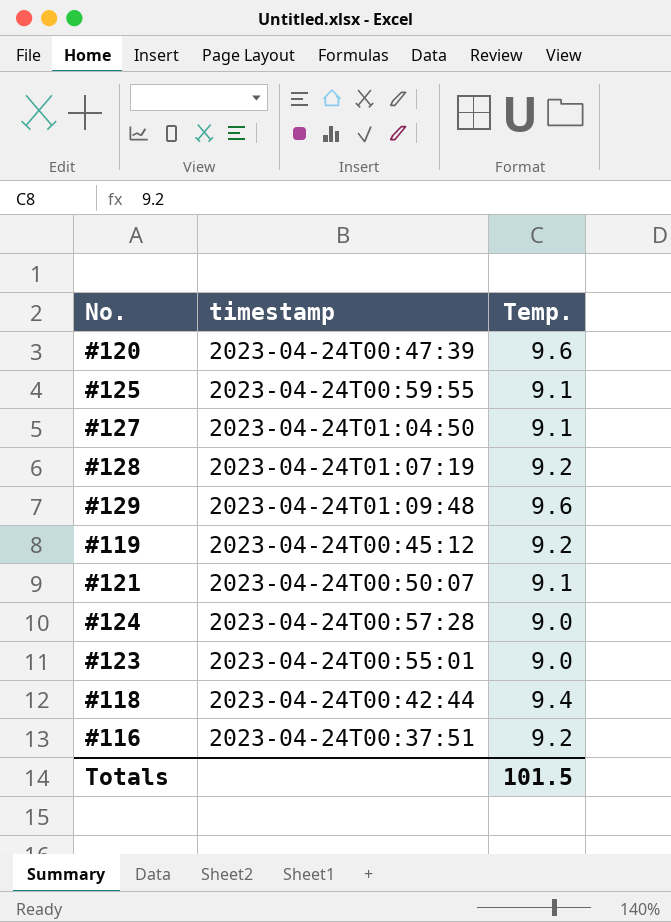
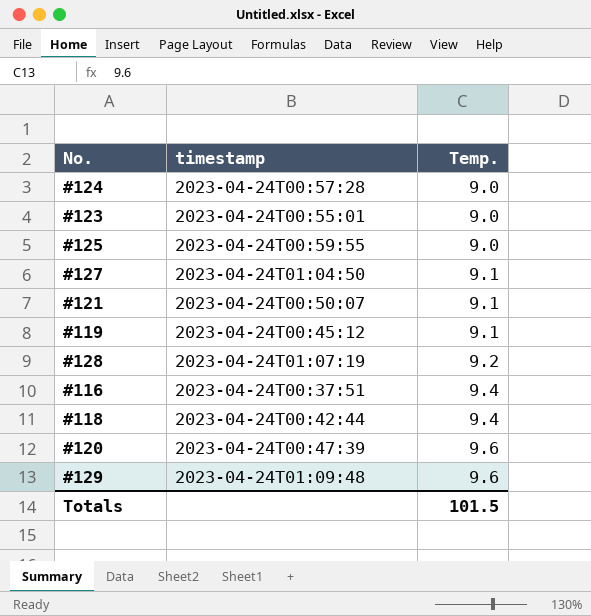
row order: none -> Temp. ascending
#125 | Temp.: 9.1 -> 9.0
#119 | Temp.: 9.2 -> 9.1
#116 | Temp.: 9.2 -> 9.4

